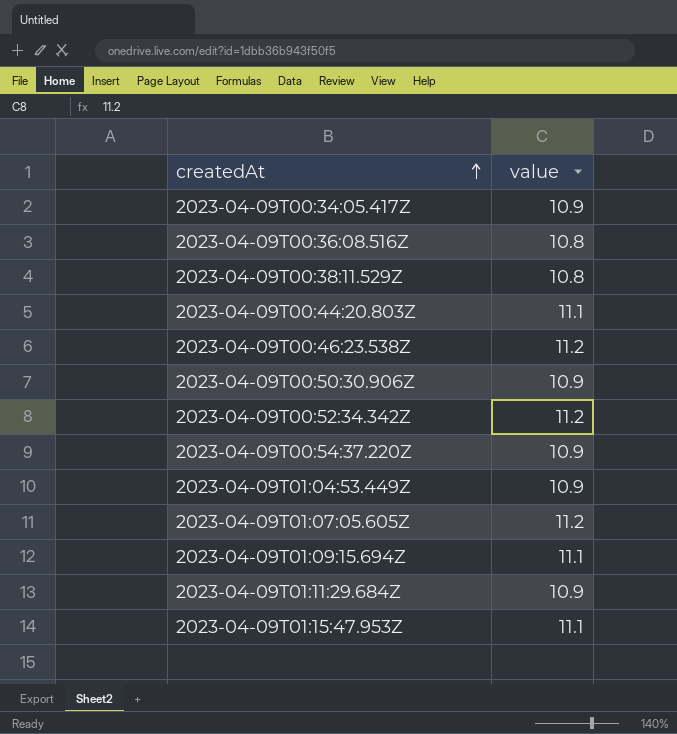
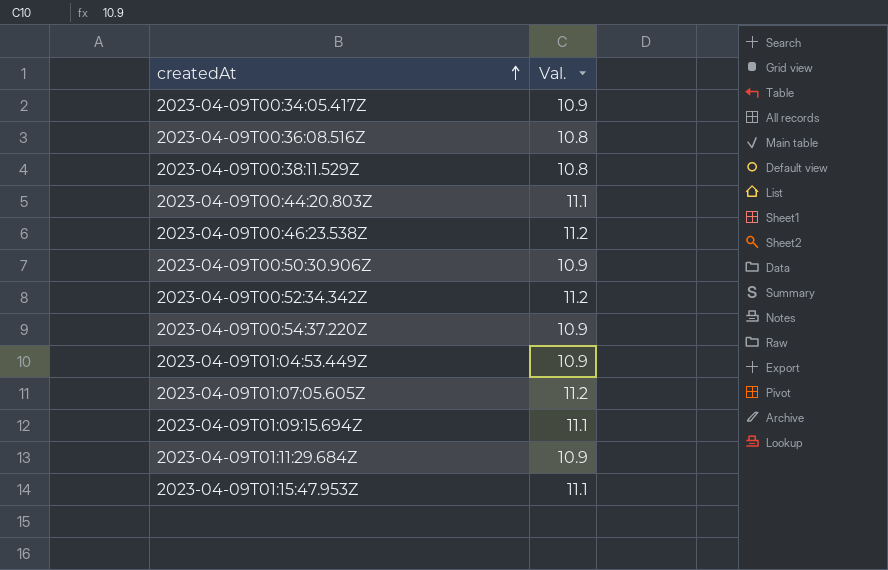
column name: value -> Val.

